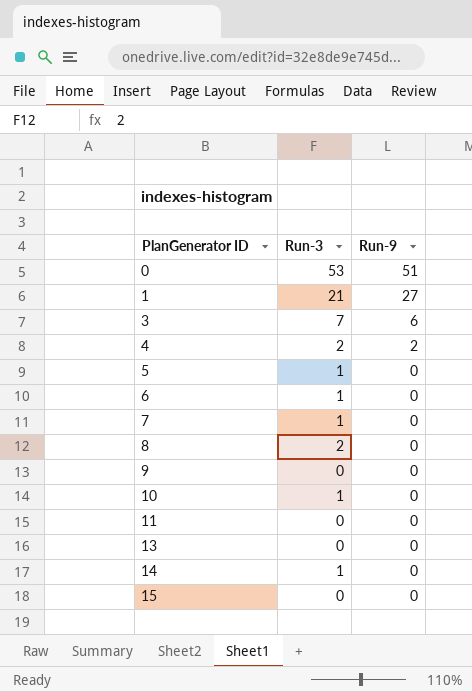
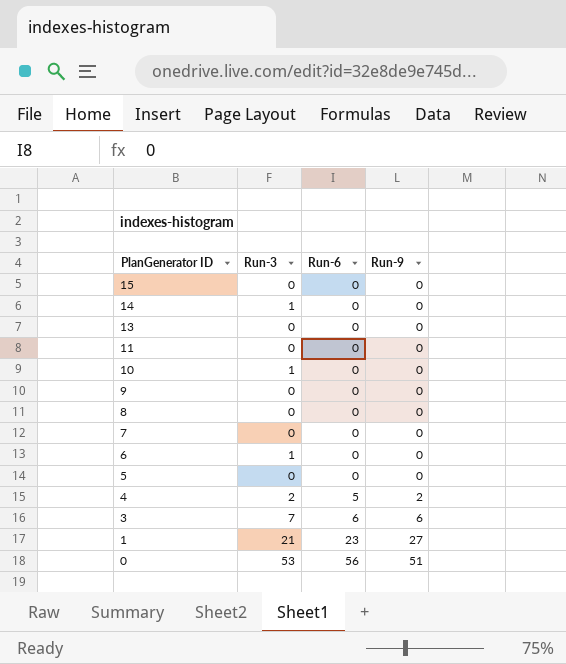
row order: PlanGenerator ID ascending -> PlanGenerator ID descending
column Run-6 | position: none -> 3
8 | Run-3: 2 -> 0
7 | Run-3: 1 -> 0
5 | Run-3: 1 -> 0

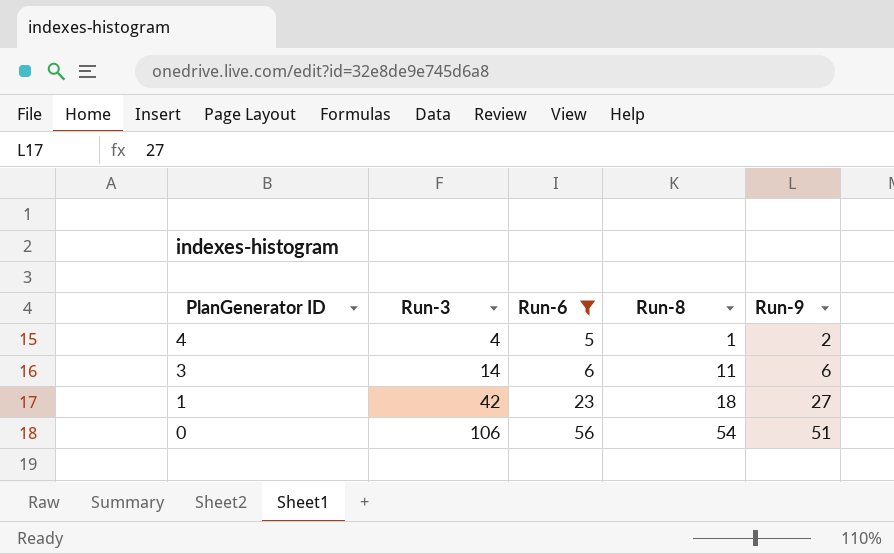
filter: none -> Run-6 != 0
column Run-8 | position: none -> 4
4 | Run-3: 2 -> 4
3 | Run-3: 7 -> 14
1 | Run-3: 21 -> 42
0 | Run-3: 53 -> 106

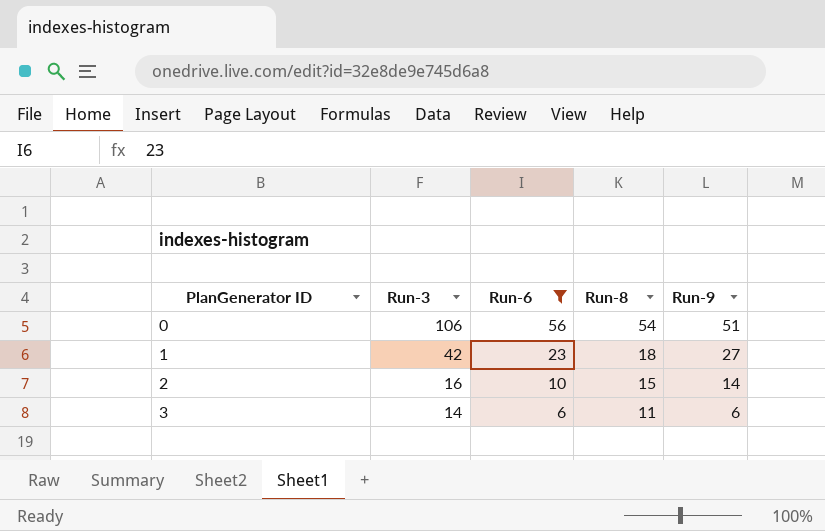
row order: PlanGenerator ID descending -> PlanGenerator ID ascending
row 4: 4 | 5 | 1 | 2 -> none
row 2: none -> 16 | 10 | 15 | 14

